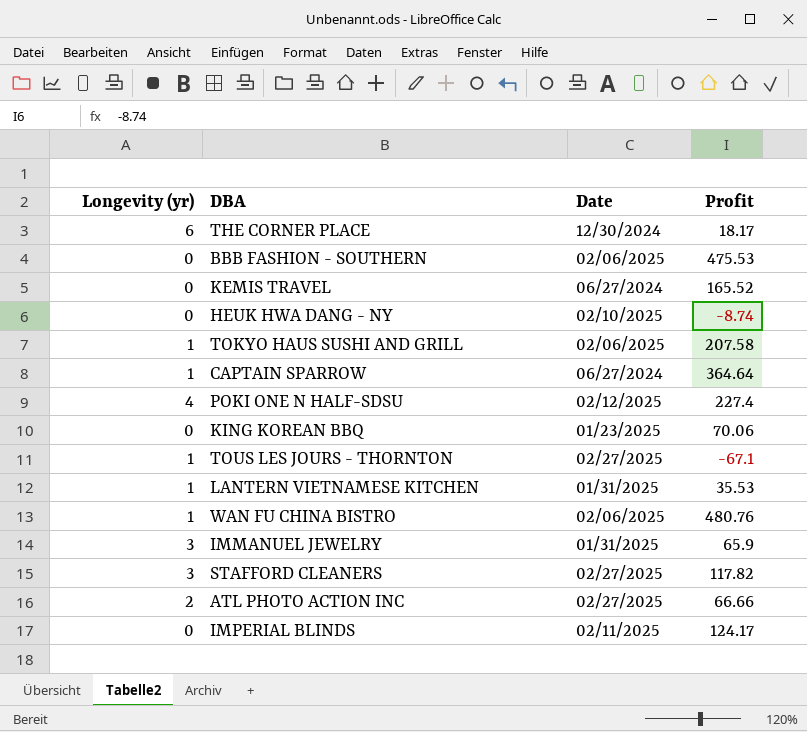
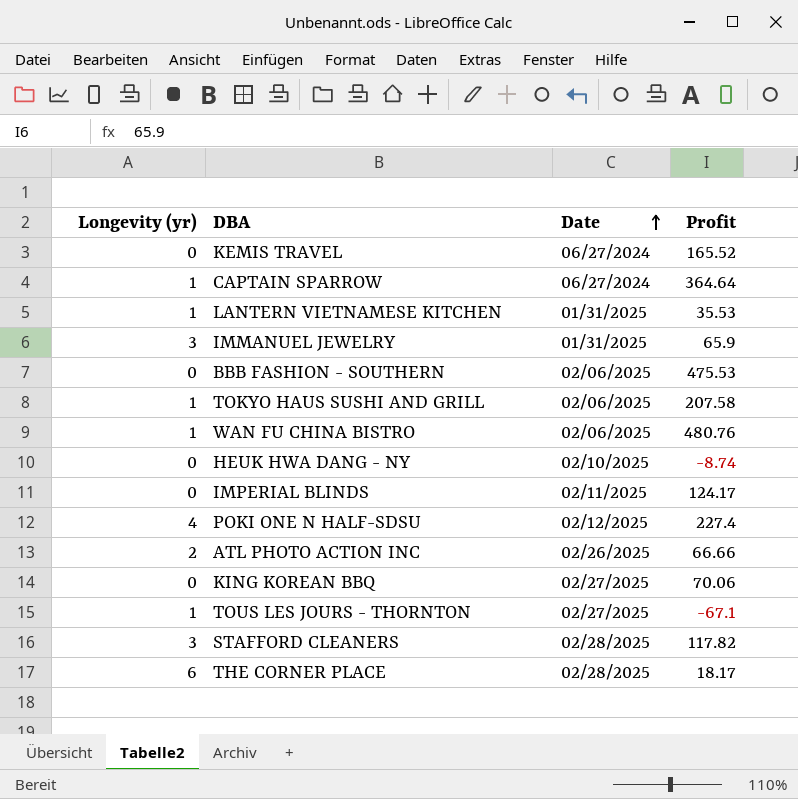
row order: none -> Date ascending
ATL PHOTO ACTION INC | Date: 02/27/2025 -> 02/26/2025
KING KOREAN BBQ | Date: 01/23/2025 -> 02/27/2025
STAFFORD CLEANERS | Date: 02/27/2025 -> 02/28/2025
THE CORNER PLACE | Date: 12/30/2024 -> 02/28/2025

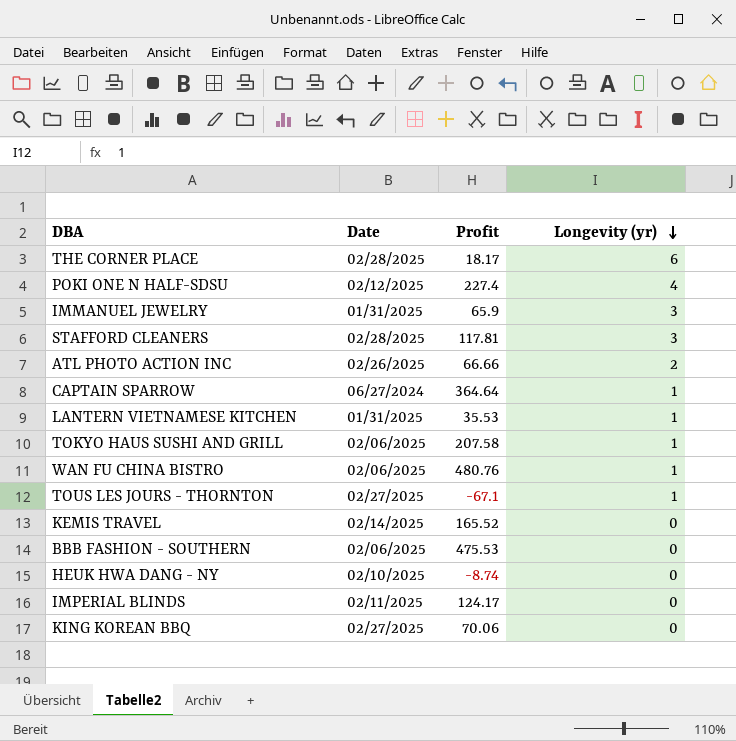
row order: Date ascending -> Longevity (yr) descending
column Longevity (yr) | position: 1 -> 4
STAFFORD CLEANERS | Profit: 117.82 -> 117.81
KEMIS TRAVEL | Date: 06/27/2024 -> 02/14/2025

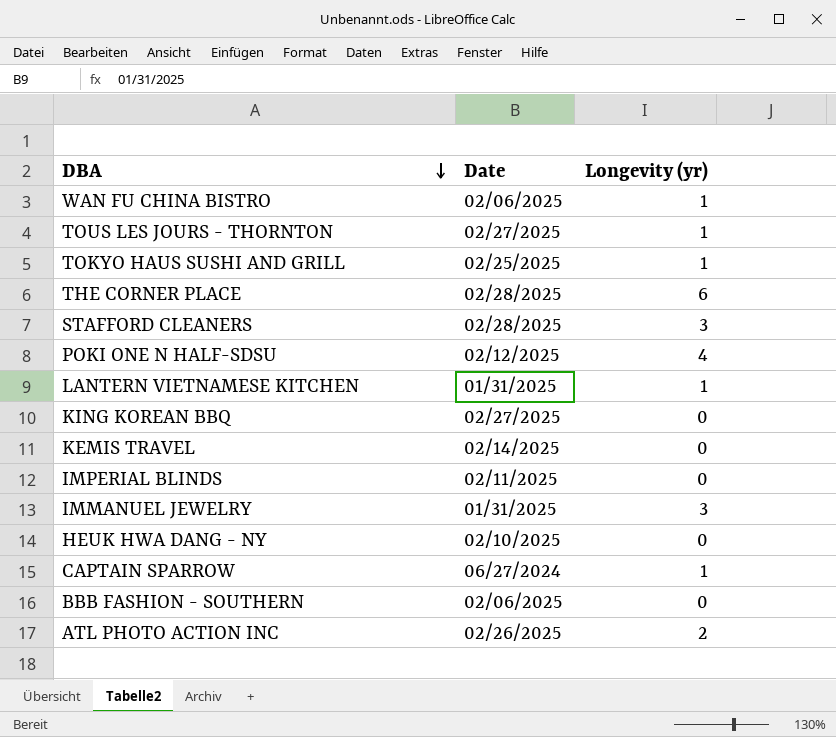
row order: Longevity (yr) descending -> DBA descending
column Profit | position: 3 -> none
TOKYO HAUS SUSHI AND GRILL | Date: 02/06/2025 -> 02/25/2025

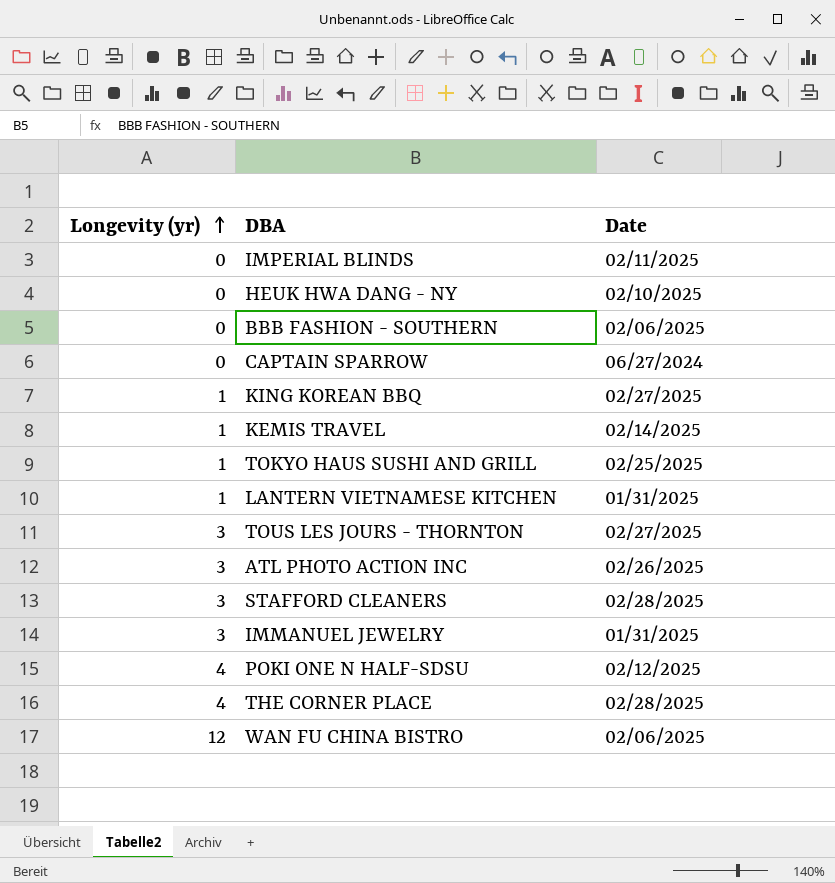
row order: DBA descending -> Longevity (yr) ascending
column Longevity (yr) | position: 3 -> 1
CAPTAIN SPARROW | Longevity (yr): 1 -> 0
KING KOREAN BBQ | Longevity (yr): 0 -> 1
KEMIS TRAVEL | Longevity (yr): 0 -> 1
TOUS LES JOURS - THORNTON | Longevity (yr): 1 -> 3
ATL PHOTO ACTION INC | Longevity (yr): 2 -> 3
THE CORNER PLACE | Longevity (yr): 6 -> 4
WAN FU CHINA BISTRO | Longevity (yr): 1 -> 12

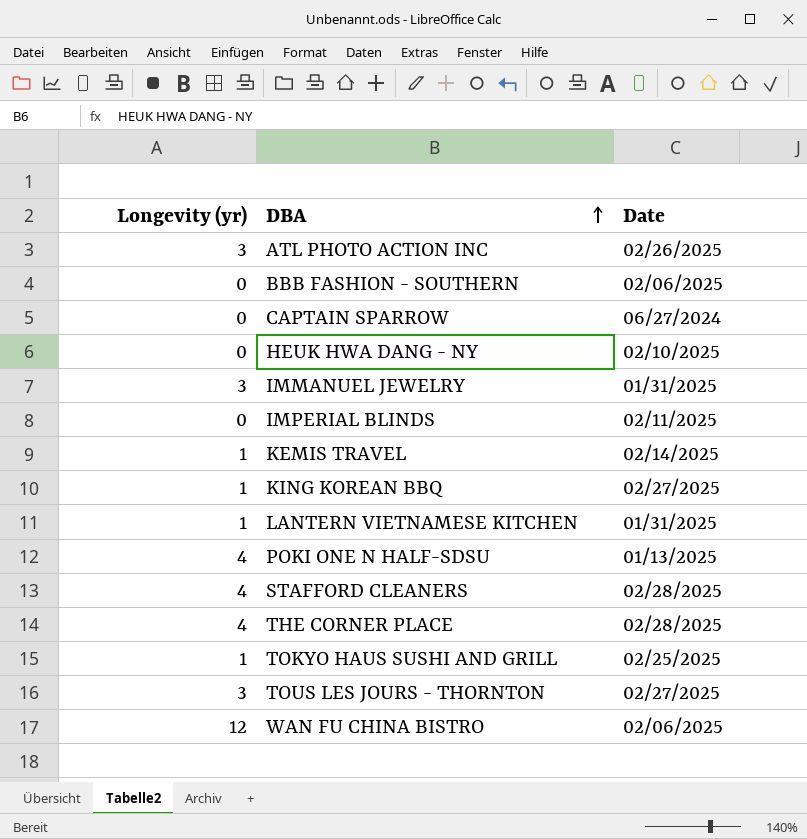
row order: Longevity (yr) ascending -> DBA ascending
POKI ONE N HALF-SDSU | Date: 02/12/2025 -> 01/13/2025
STAFFORD CLEANERS | Longevity (yr): 3 -> 4

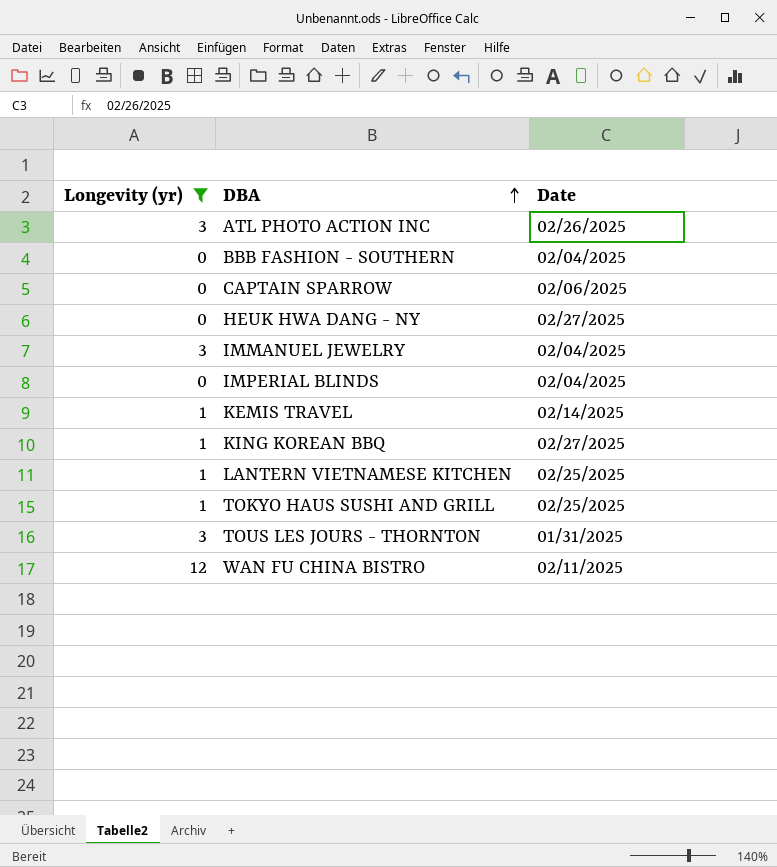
filter: none -> Longevity (yr) != 4
BBB FASHION - SOUTHERN | Date: 02/06/2025 -> 02/04/2025
CAPTAIN SPARROW | Date: 06/27/2024 -> 02/06/2025
HEUK HWA DANG - NY | Date: 02/10/2025 -> 02/27/2025
IMMANUEL JEWELRY | Date: 01/31/2025 -> 02/04/2025
IMPERIAL BLINDS | Date: 02/11/2025 -> 02/04/2025
LANTERN VIETNAMESE KITCHEN | Date: 01/31/2025 -> 02/25/2025
TOUS LES JOURS - THORNTON | Date: 02/27/2025 -> 01/31/2025
WAN FU CHINA BISTRO | Date: 02/06/2025 -> 02/11/2025

